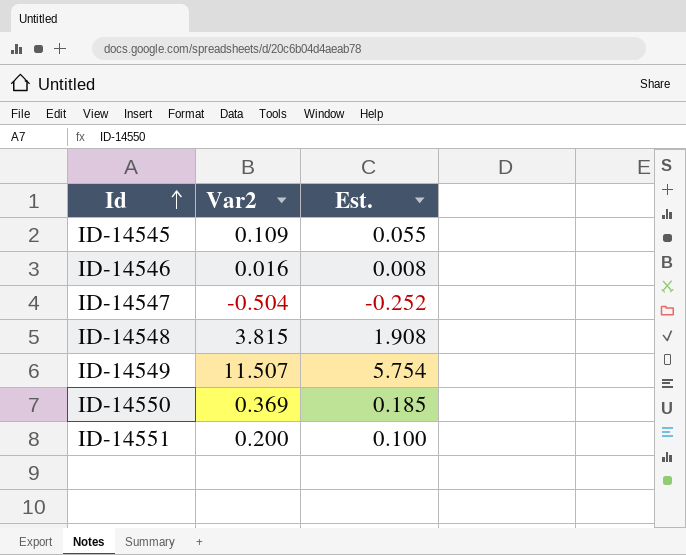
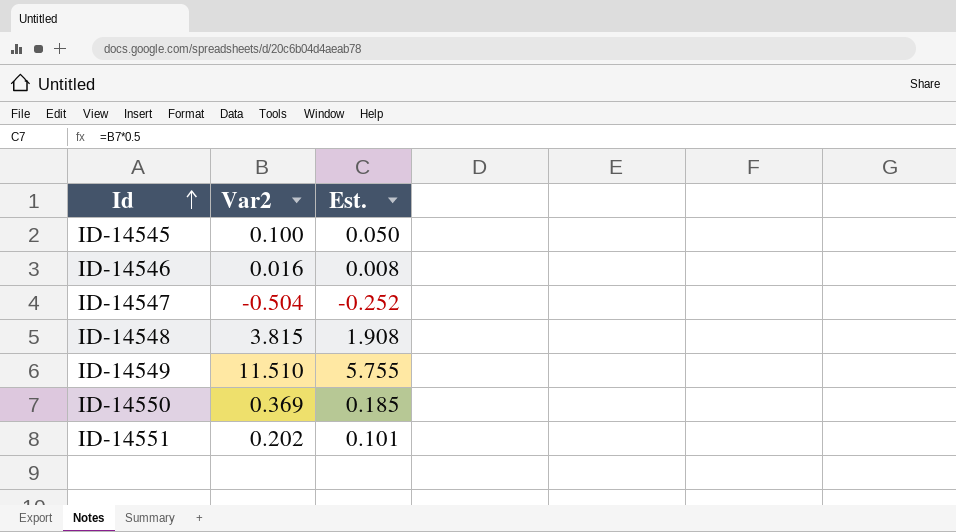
ID-14545 | Var2: 0.109 -> 0.100
ID-14545 | Est.: 0.055 -> 0.050
ID-14549 | Var2: 11.507 -> 11.510
ID-14549 | Est.: 5.754 -> 5.755
ID-14551 | Var2: 0.200 -> 0.202
ID-14551 | Est.: 0.100 -> 0.101

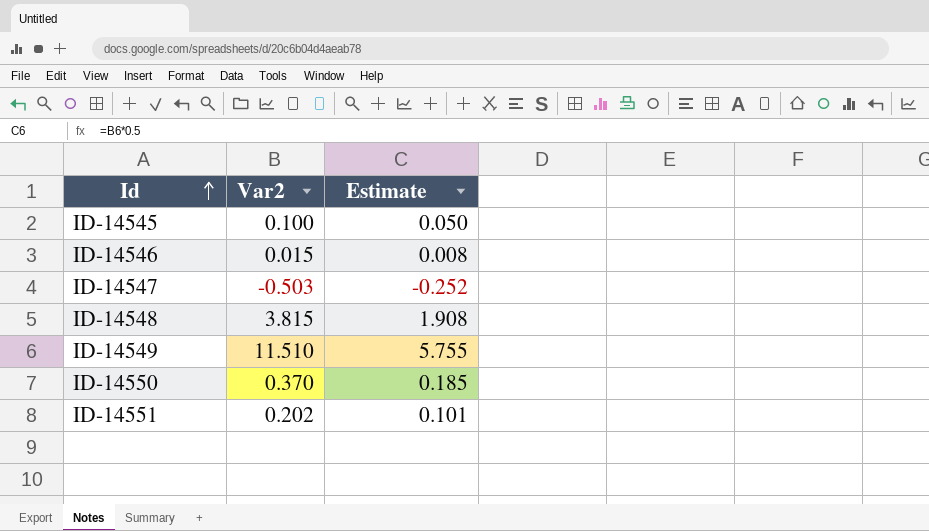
column name: Est. -> Estimate
ID-14546 | Var2: 0.016 -> 0.015
ID-14547 | Var2: -0.504 -> -0.503
ID-14550 | Var2: 0.369 -> 0.370

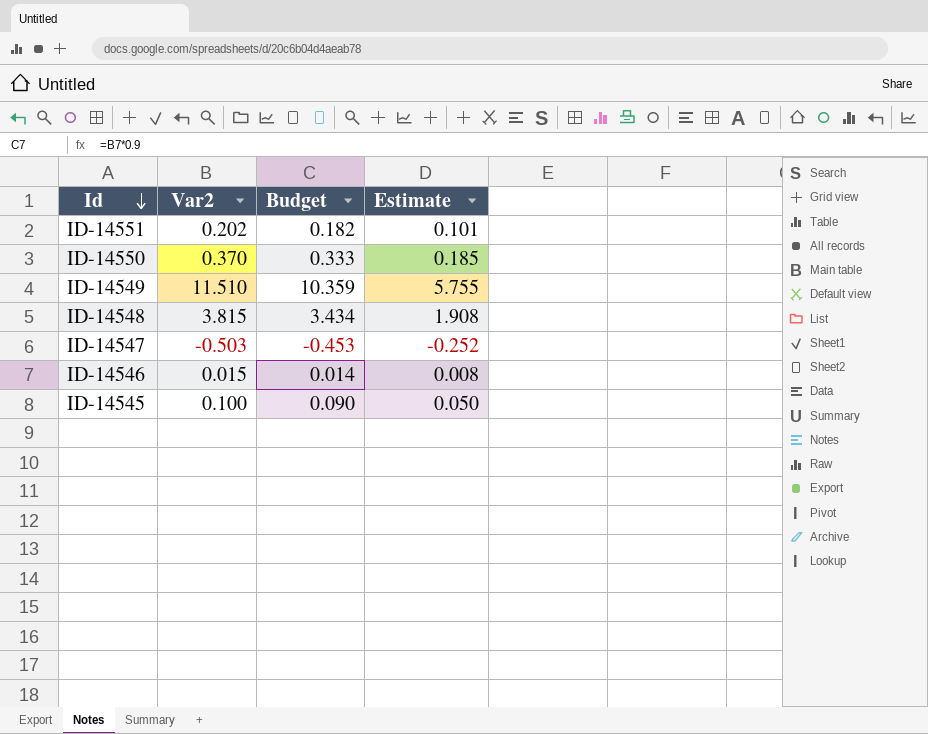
row order: Id ascending -> Id descending
column Budget | formula: none -> [Var2] * 0.9

